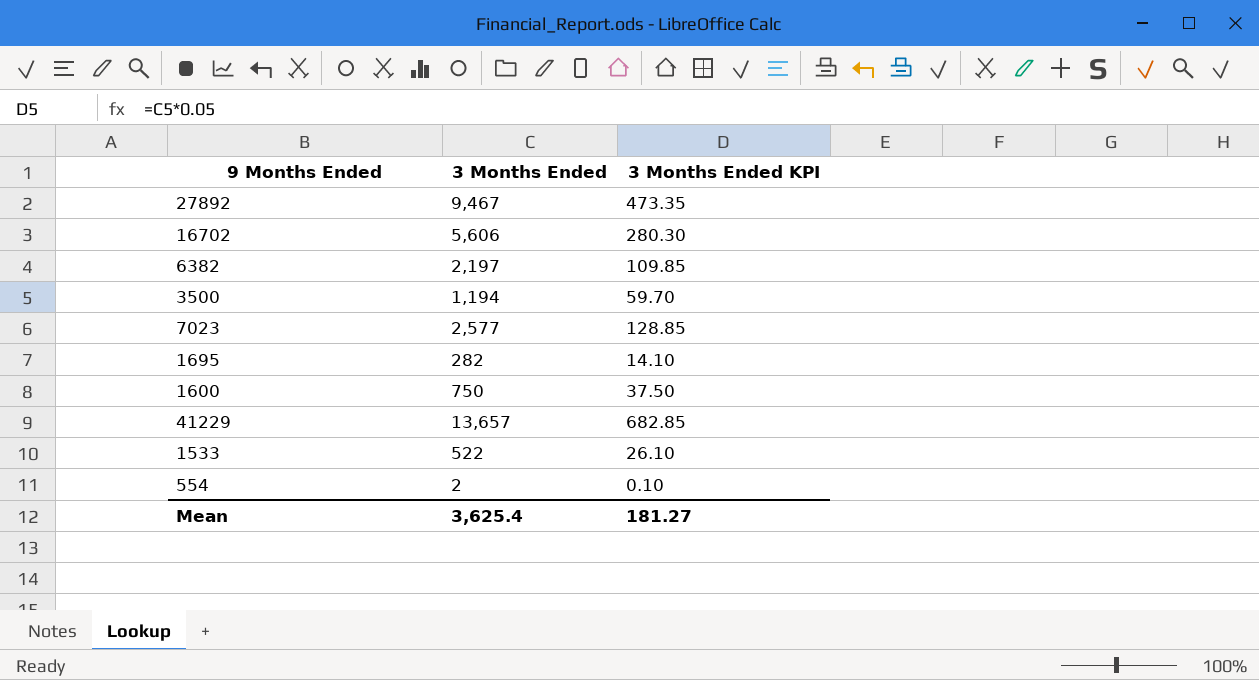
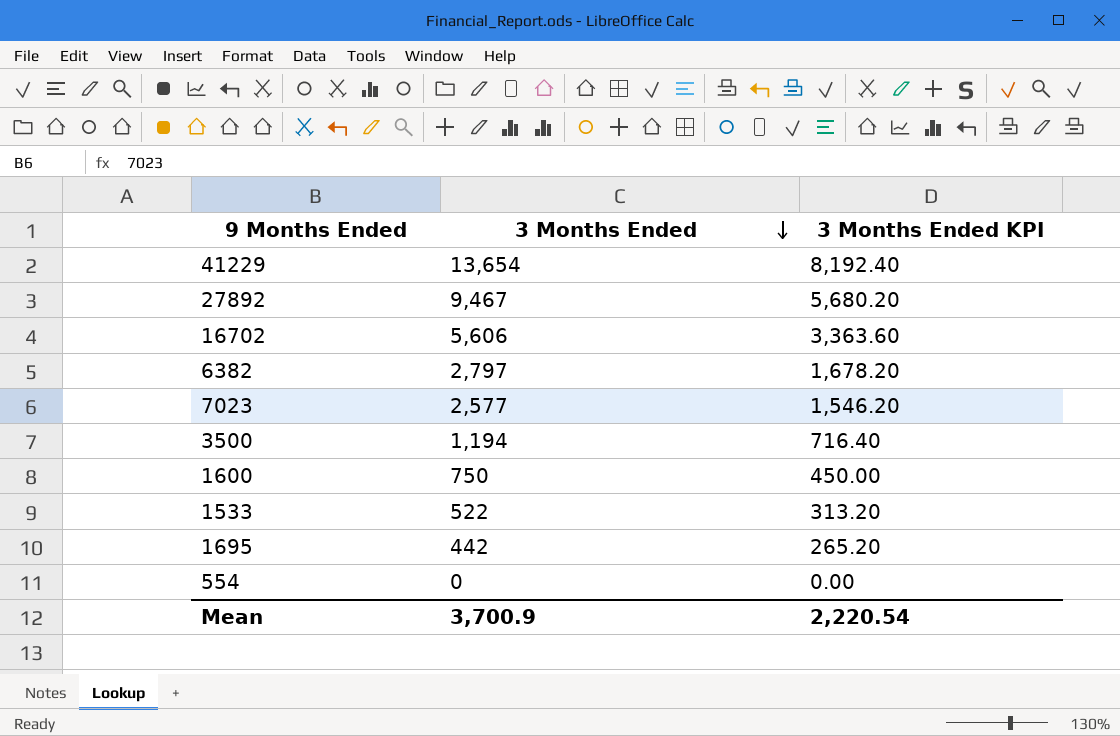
row order: none -> 3 Months Ended descending
column 3 Months Ended KPI | formula: [3 Months Ended] * 0.05 -> [3 Months Ended] * 0.6
41229 | 3 Months Ended: 13,657 -> 13,654
6382 | 3 Months Ended: 2,197 -> 2,797
1695 | 3 Months Ended: 282 -> 442
554 | 3 Months Ended: 2 -> 0
Mean | 3 Months Ended: 3,625.4 -> 3,700.9
Mean | 3 Months Ended KPI: 181.27 -> 2,220.54

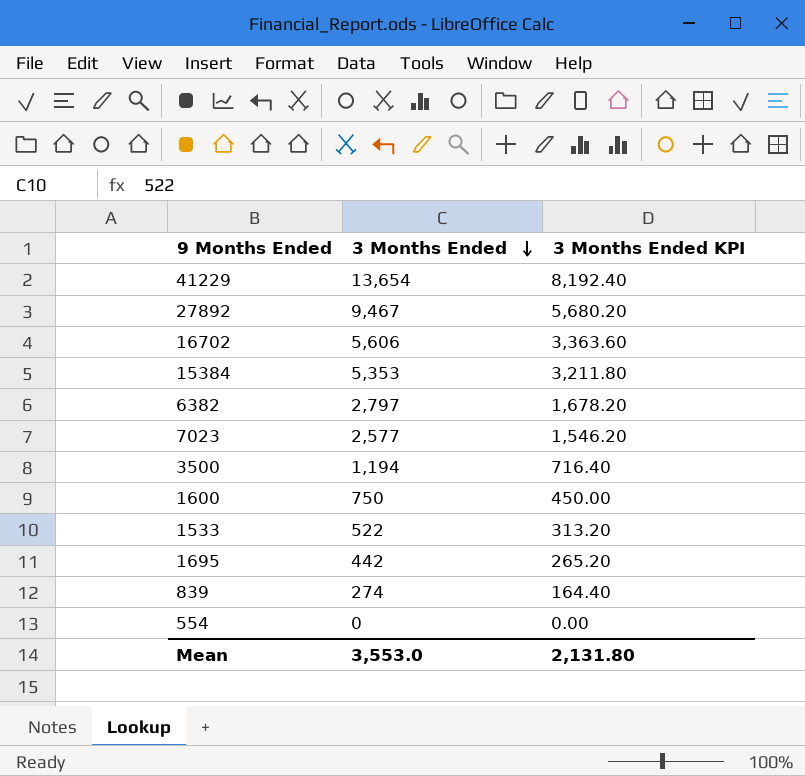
row 15384: none -> 5,353 | 3,211.80
row 839: none -> 274 | 164.40
Mean | 3 Months Ended: 3,700.9 -> 3,553.0
Mean | 3 Months Ended KPI: 2,220.54 -> 2,131.80

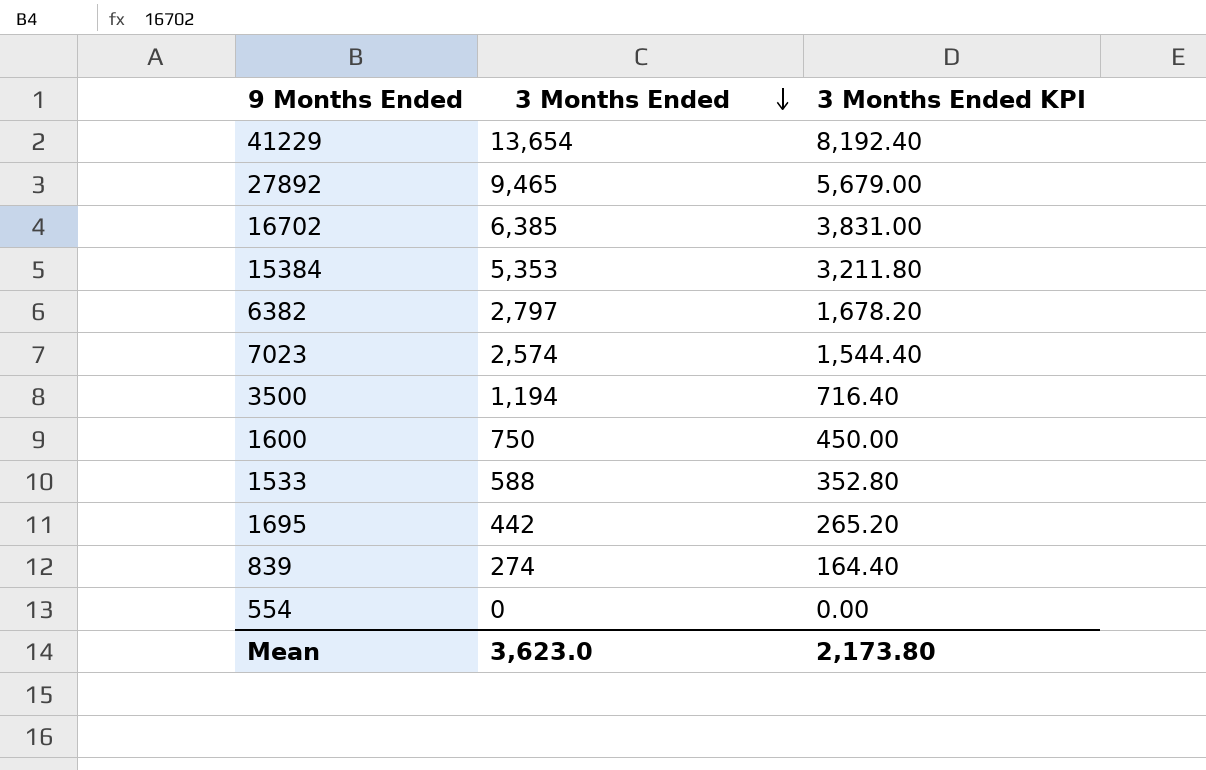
27892 | 3 Months Ended: 9,467 -> 9,465
27892 | 3 Months Ended KPI: 5,680.20 -> 5,679.00
16702 | 3 Months Ended: 5,606 -> 6,385
16702 | 3 Months Ended KPI: 3,363.60 -> 3,831.00
7023 | 3 Months Ended: 2,577 -> 2,574
7023 | 3 Months Ended KPI: 1,546.20 -> 1,544.40
1533 | 3 Months Ended: 522 -> 588
1533 | 3 Months Ended KPI: 313.20 -> 352.80
Mean | 3 Months Ended: 3,553.0 -> 3,623.0
Mean | 3 Months Ended KPI: 2,131.80 -> 2,173.80

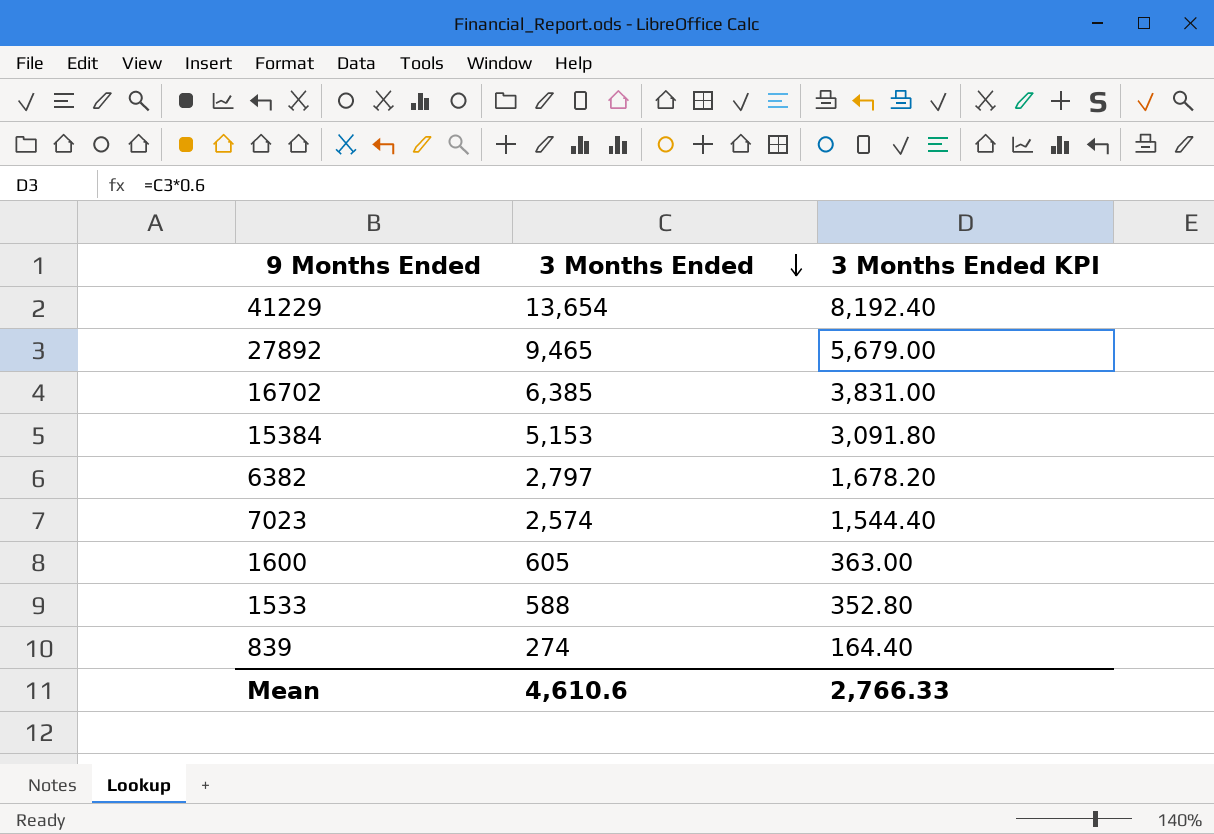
row 3500: 1,194 | 716.40 -> none
row 1695: 442 | 265.20 -> none
row 554: 0 | 0.00 -> none
15384 | 3 Months Ended: 5,353 -> 5,153
15384 | 3 Months Ended KPI: 3,211.80 -> 3,091.80
1600 | 3 Months Ended: 750 -> 605
1600 | 3 Months Ended KPI: 450.00 -> 363.00
Mean | 3 Months Ended: 3,623.0 -> 4,610.6
Mean | 3 Months Ended KPI: 2,173.80 -> 2,766.33

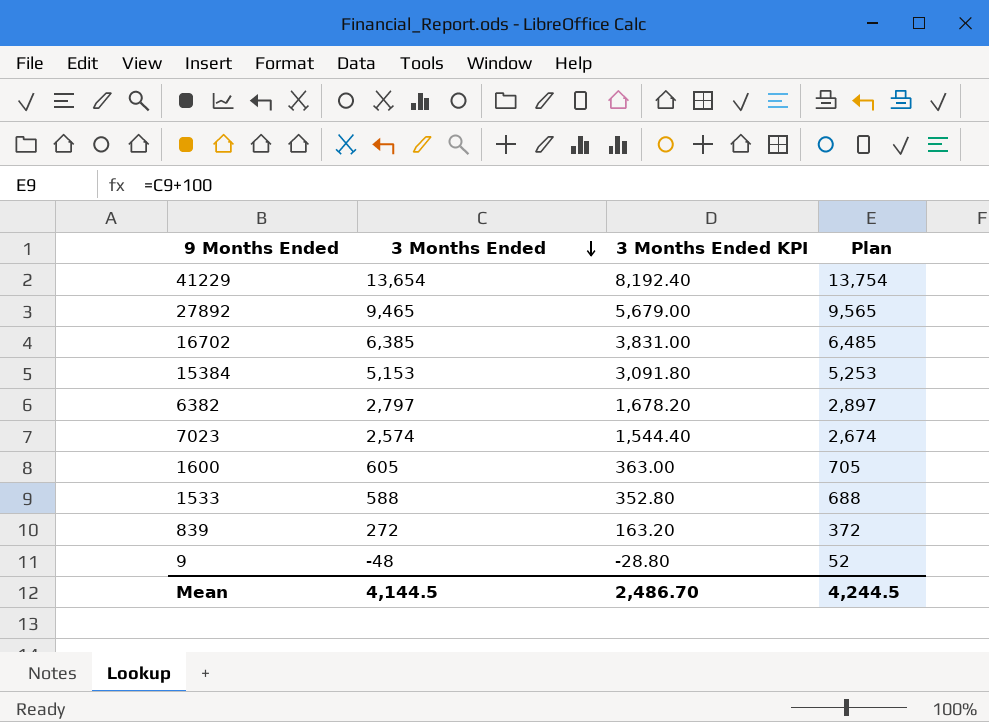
column Plan | formula: none -> [3 Months Ended] + 100
839 | 3 Months Ended: 274 -> 272
839 | 3 Months Ended KPI: 164.40 -> 163.20
row 9: none -> -48 | -28.80 | 52
Mean | 3 Months Ended: 4,610.6 -> 4,144.5
Mean | 3 Months Ended KPI: 2,766.33 -> 2,486.70

